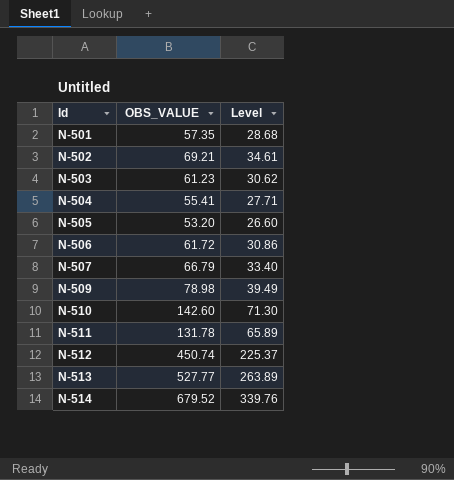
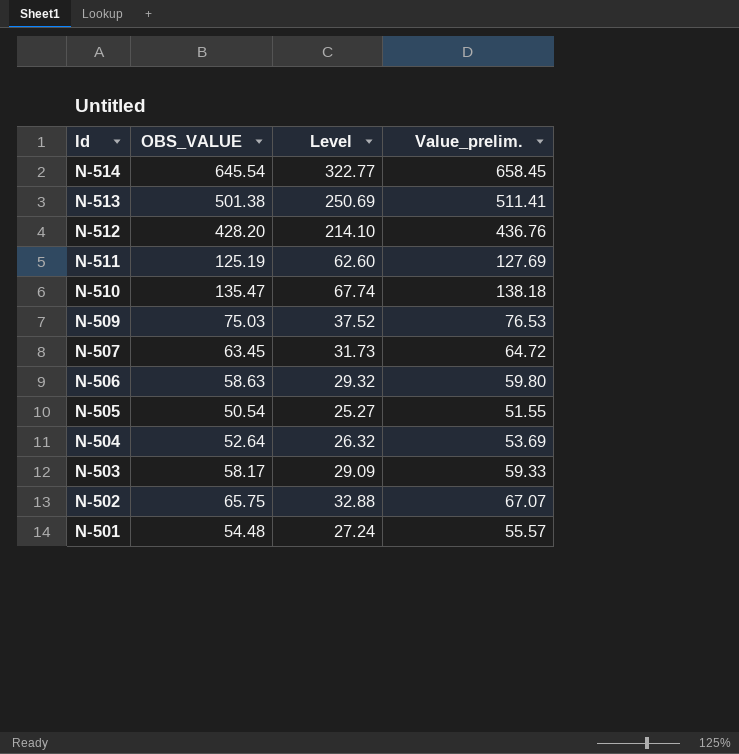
row order: Id ascending -> Id descending
column Value_prelim. | formula: none -> [OBS_VALUE] * 1.02
N-514 | OBS_VALUE: 679.52 -> 645.54
N-514 | Level: 339.76 -> 322.77
N-513 | OBS_VALUE: 527.77 -> 501.38
N-513 | Level: 263.89 -> 250.69
N-512 | OBS_VALUE: 450.74 -> 428.20
N-512 | Level: 225.37 -> 214.10
N-511 | OBS_VALUE: 131.78 -> 125.19
N-511 | Level: 65.89 -> 62.60
N-510 | OBS_VALUE: 142.60 -> 135.47
N-510 | Level: 71.30 -> 67.74
N-509 | OBS_VALUE: 78.98 -> 75.03
N-509 | Level: 39.49 -> 37.52
N-507 | OBS_VALUE: 66.79 -> 63.45
N-507 | Level: 33.40 -> 31.73
N-506 | OBS_VALUE: 61.72 -> 58.63
N-506 | Level: 30.86 -> 29.32
N-505 | OBS_VALUE: 53.20 -> 50.54
N-505 | Level: 26.60 -> 25.27
N-504 | OBS_VALUE: 55.41 -> 52.64
N-504 | Level: 27.71 -> 26.32
N-503 | OBS_VALUE: 61.23 -> 58.17
N-503 | Level: 30.62 -> 29.09
N-502 | OBS_VALUE: 69.21 -> 65.75
N-502 | Level: 34.61 -> 32.88
N-501 | OBS_VALUE: 57.35 -> 54.48
N-501 | Level: 28.68 -> 27.24

